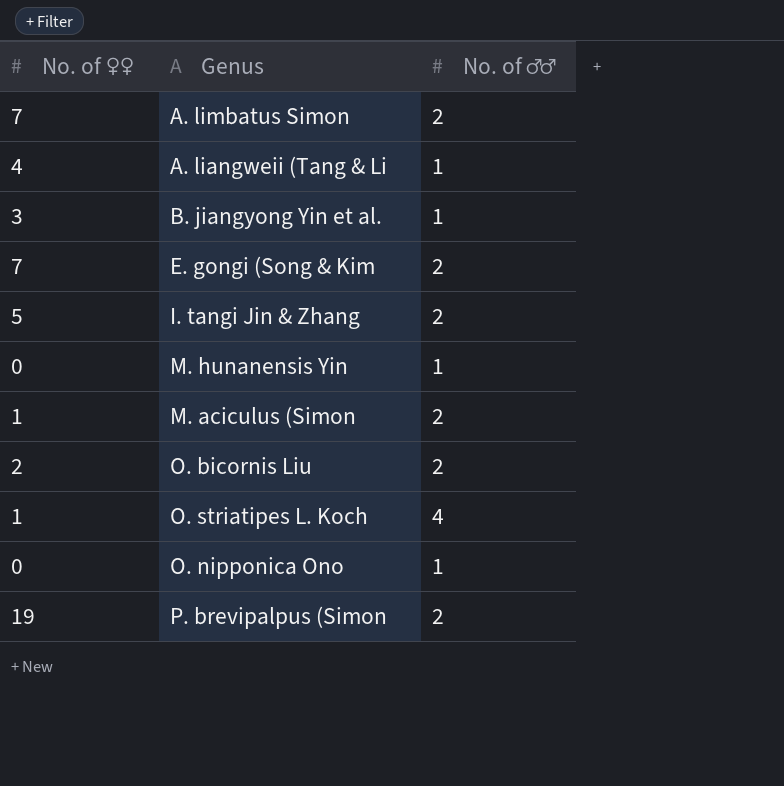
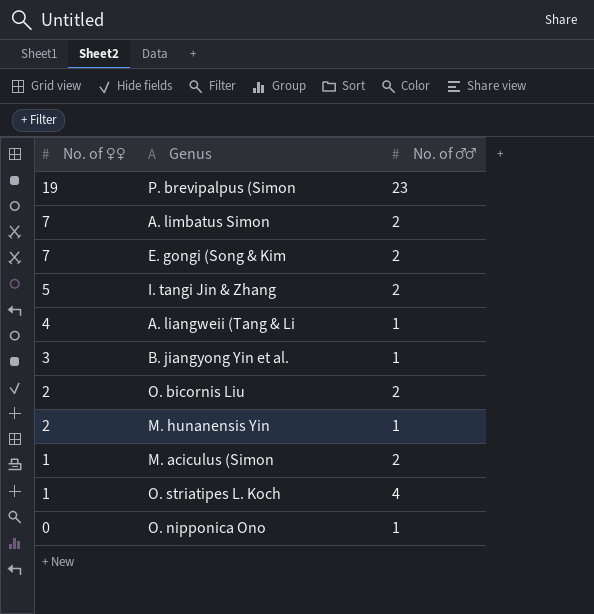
row order: none -> No. of ♀♀ descending
P. brevipalpus (Simon | No. of ♂♂: 2 -> 23
M. hunanensis Yin | No. of ♀♀: 0 -> 2

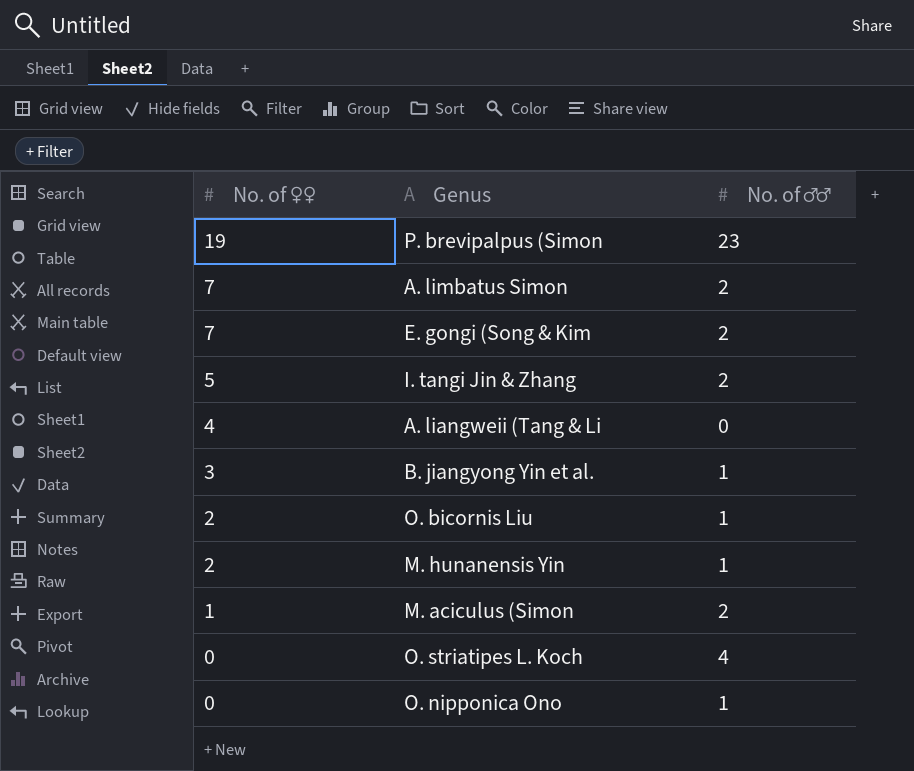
A. liangweii (Tang & Li | No. of ♂♂: 1 -> 0
O. bicornis Liu | No. of ♂♂: 2 -> 1
O. striatipes L. Koch | No. of ♀♀: 1 -> 0

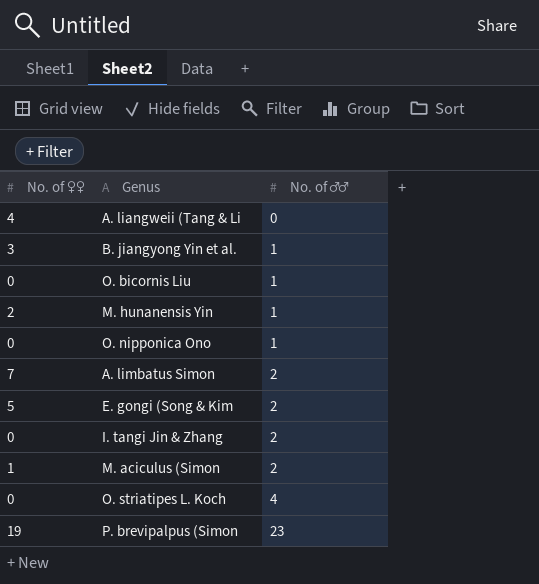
row order: No. of ♀♀ descending -> No. of ♂♂ ascending
O. bicornis Liu | No. of ♀♀: 2 -> 0
E. gongi (Song & Kim | No. of ♀♀: 7 -> 5
I. tangi Jin & Zhang | No. of ♀♀: 5 -> 0

